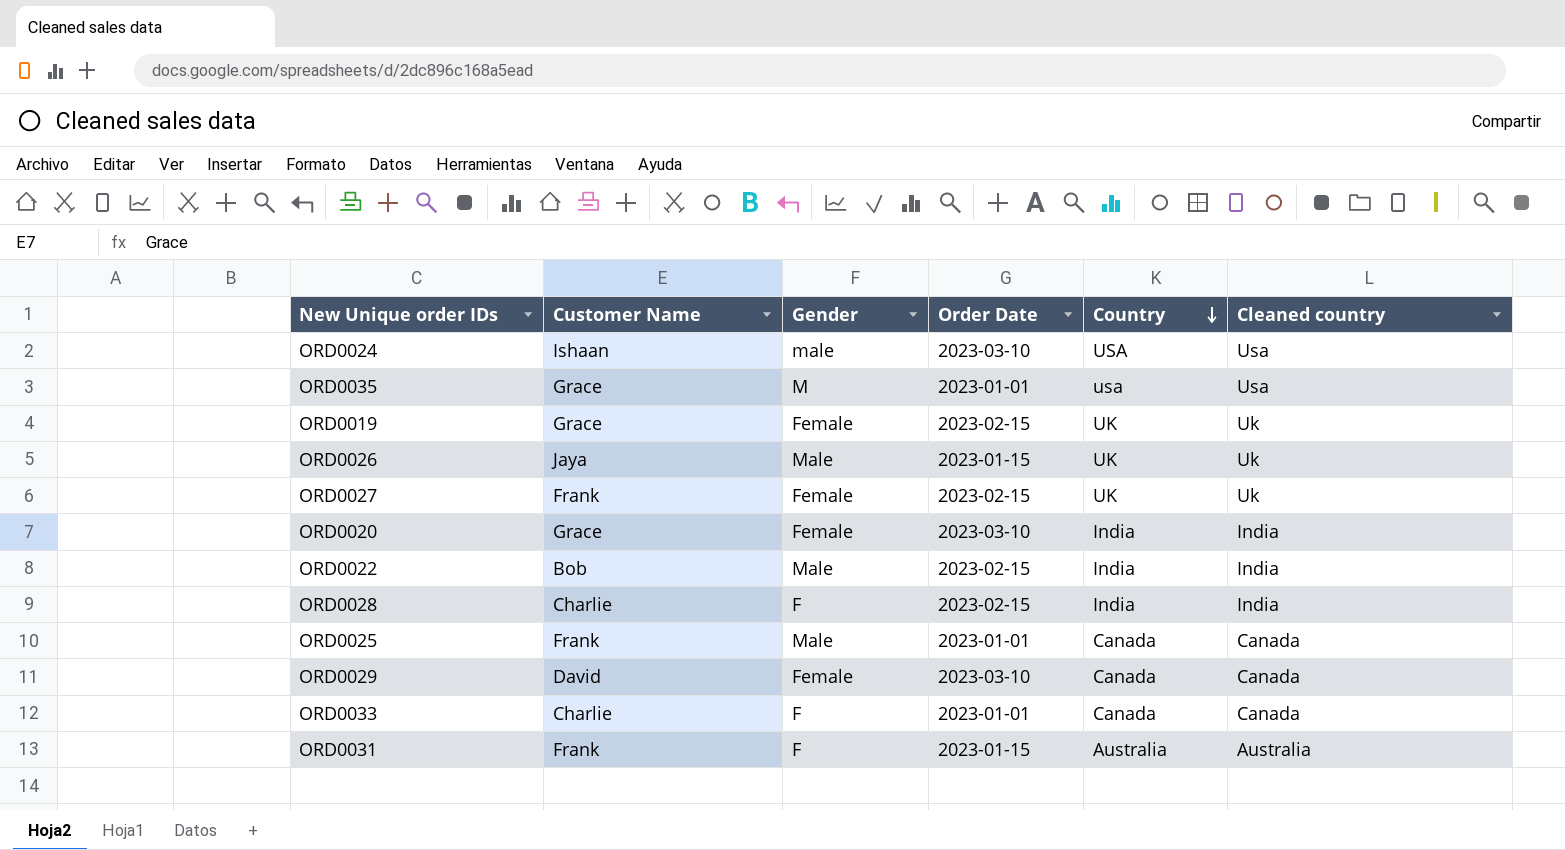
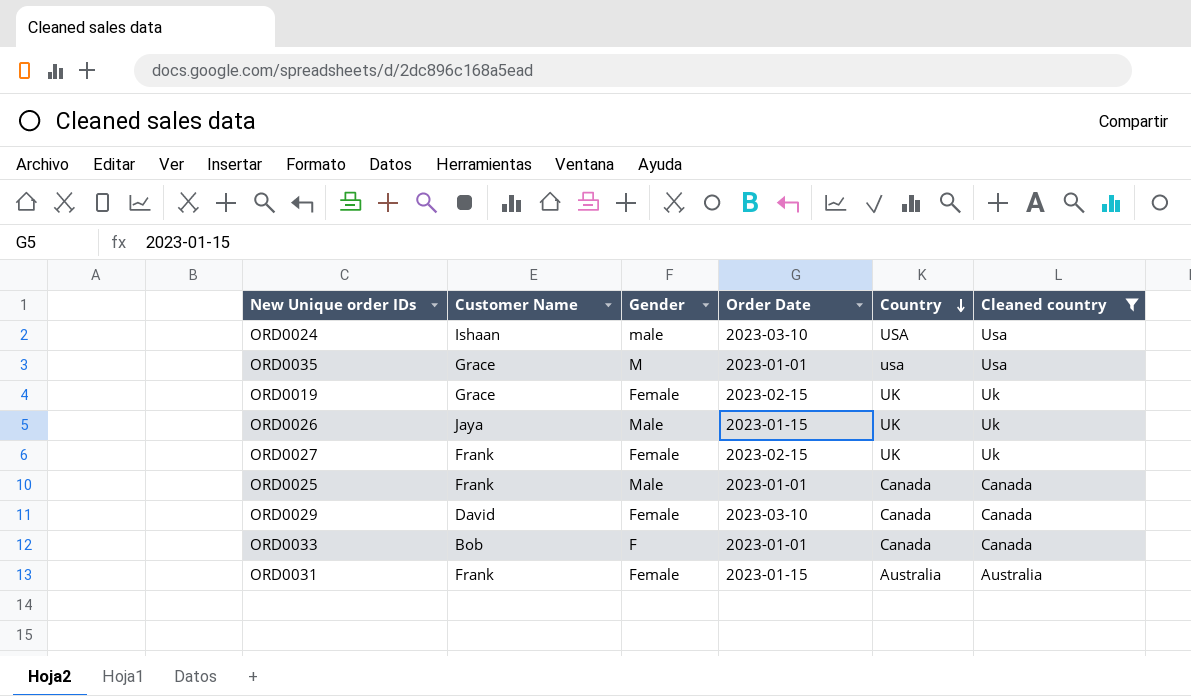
filter: none -> Cleaned country != India
ORD0033 | Customer Name: Charlie -> Bob
ORD0031 | Gender: F -> Female

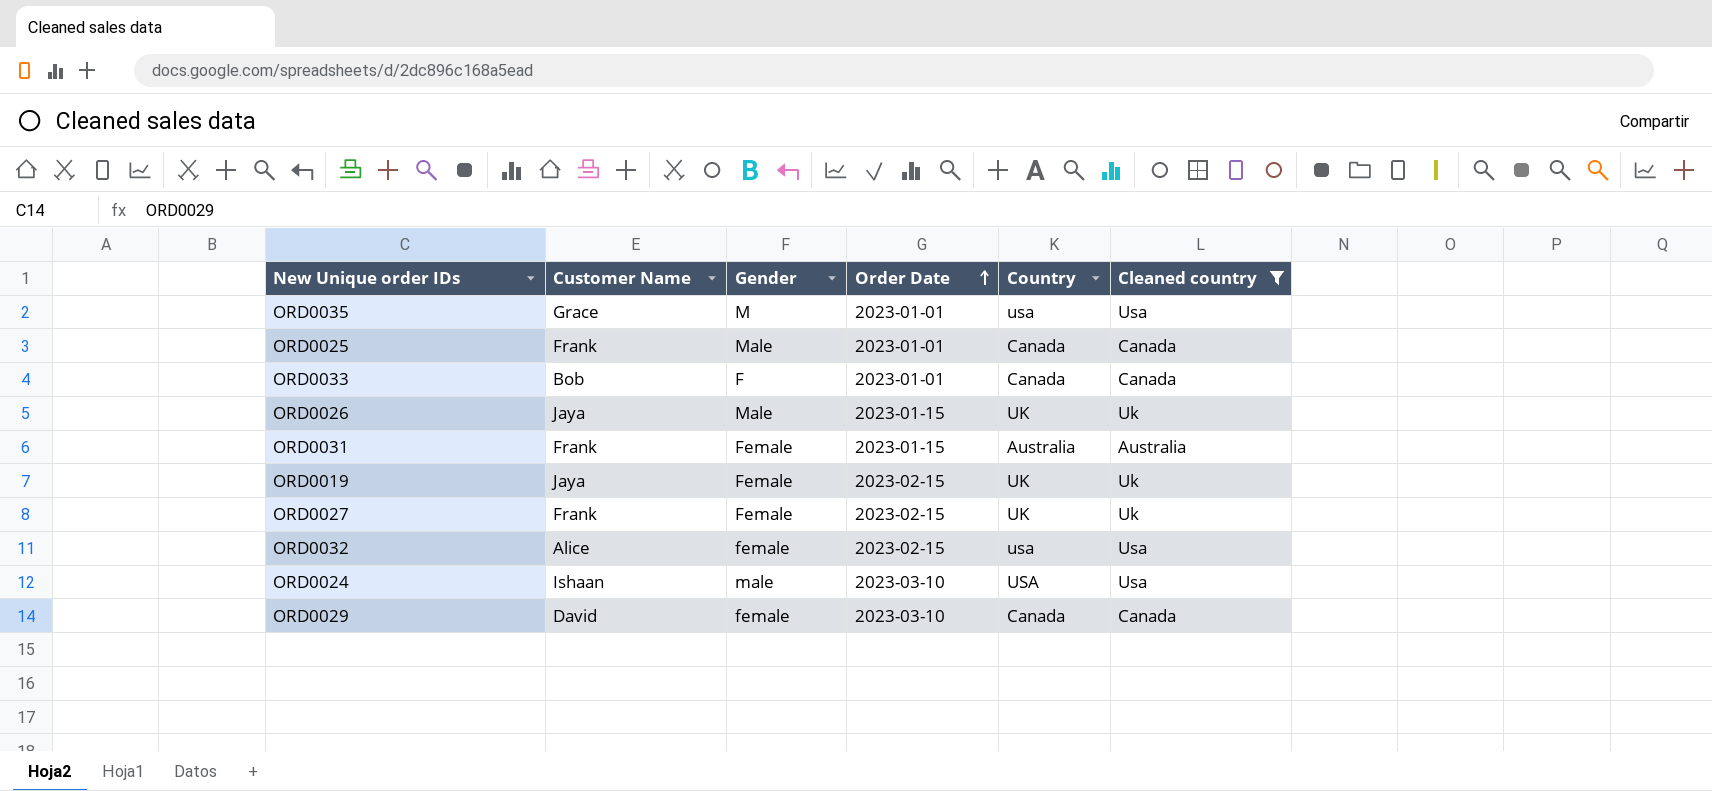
row order: Country descending -> Order Date ascending
ORD0019 | Customer Name: Grace -> Jaya
row ORD0032: none -> Alice | female | 2023-02-15 | usa | Usa
ORD0029 | Gender: Female -> female

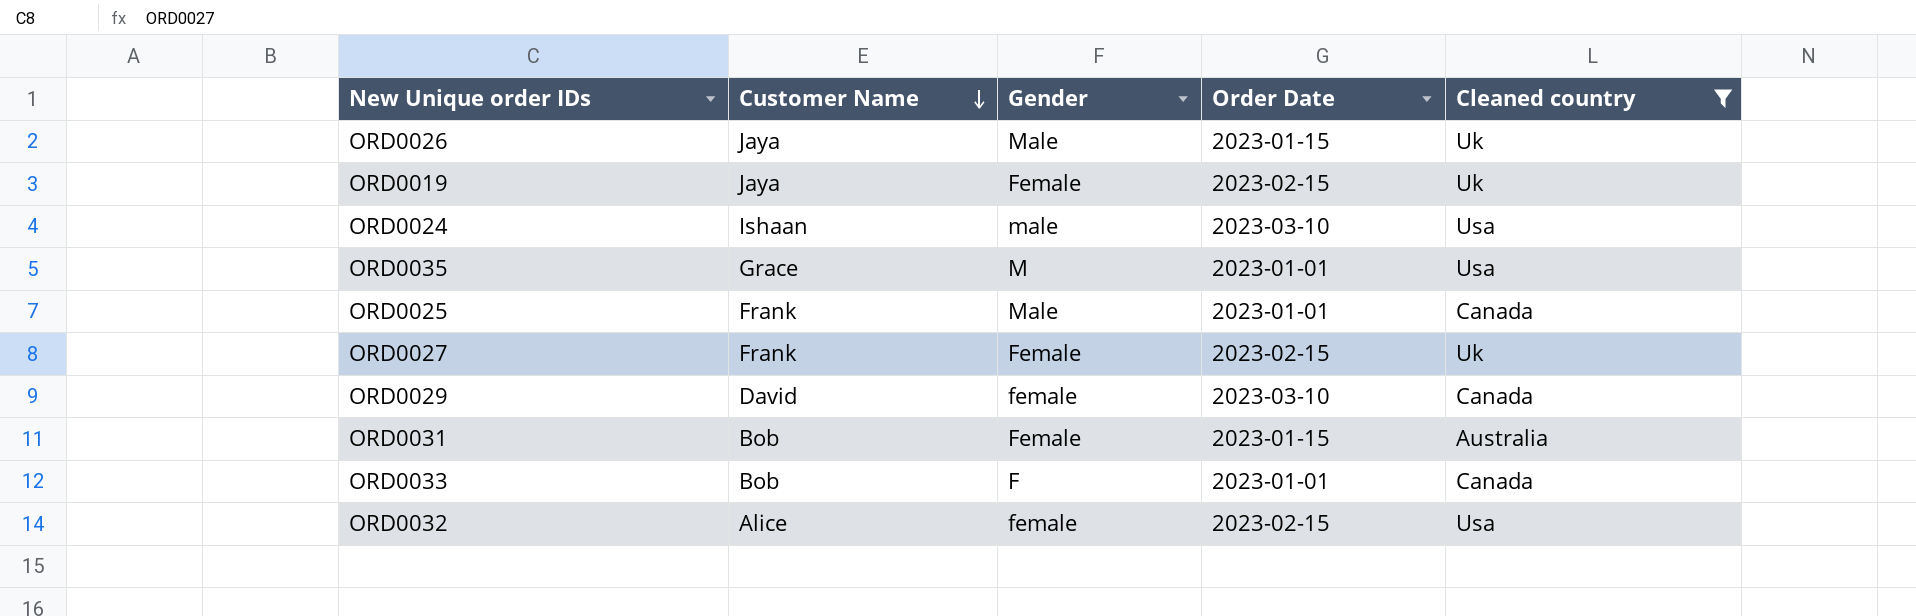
row order: Order Date ascending -> Customer Name descending
column Country | position: 5 -> none
ORD0031 | Customer Name: Frank -> Bob

